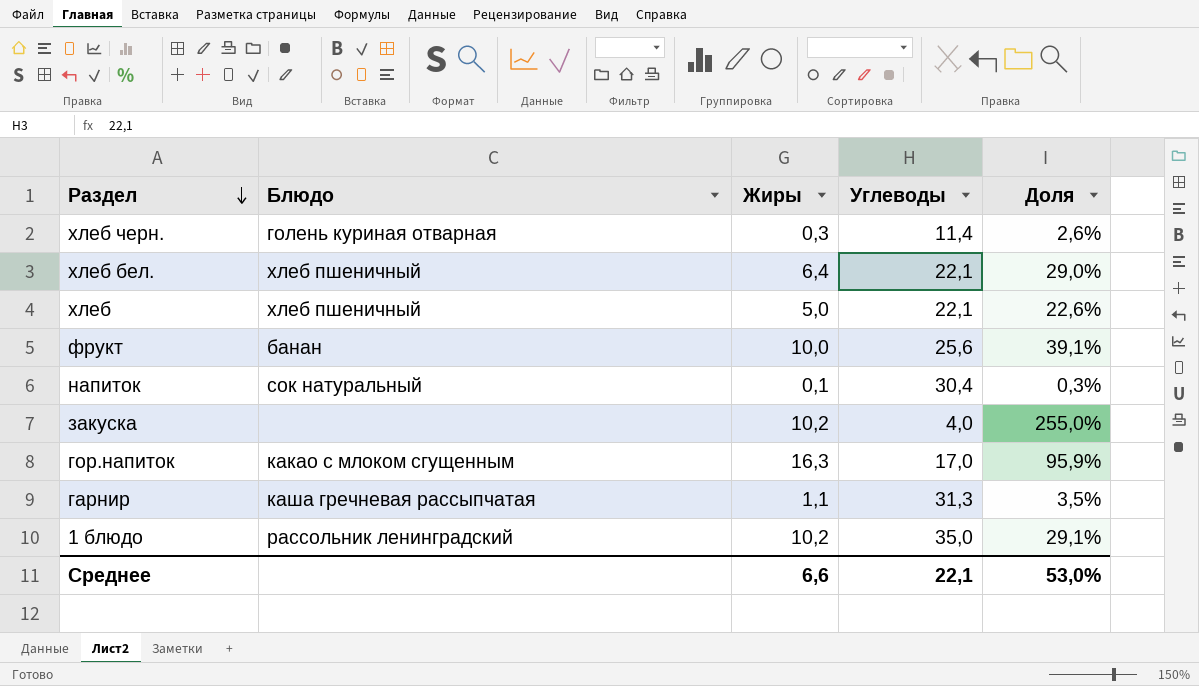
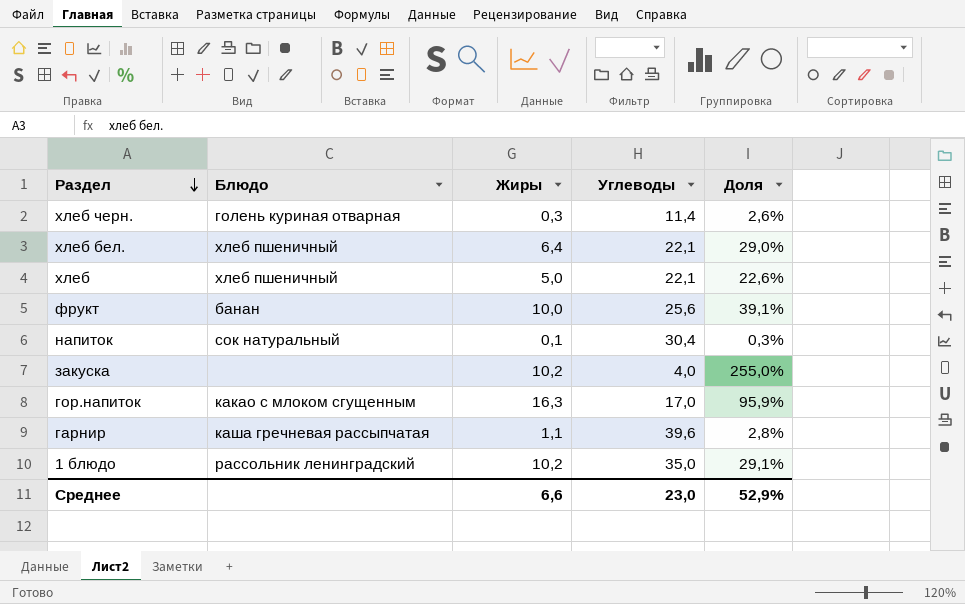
гарнир | Углеводы: 31,3 -> 39,6
гарнир | Доля: 3,5% -> 2,8%
Среднее | Углеводы: 22,1 -> 23,0
Среднее | Доля: 53,0% -> 52,9%

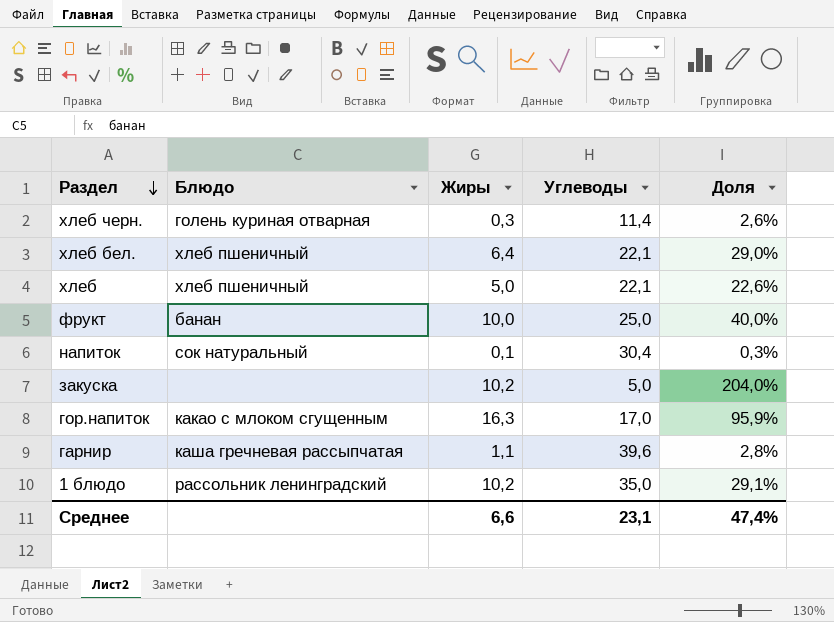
фрукт | Углеводы: 25,6 -> 25,0
фрукт | Доля: 39,1% -> 40,0%
закуска | Углеводы: 4,0 -> 5,0
закуска | Доля: 255,0% -> 204,0%
Среднее | Углеводы: 23,0 -> 23,1
Среднее | Доля: 52,9% -> 47,4%

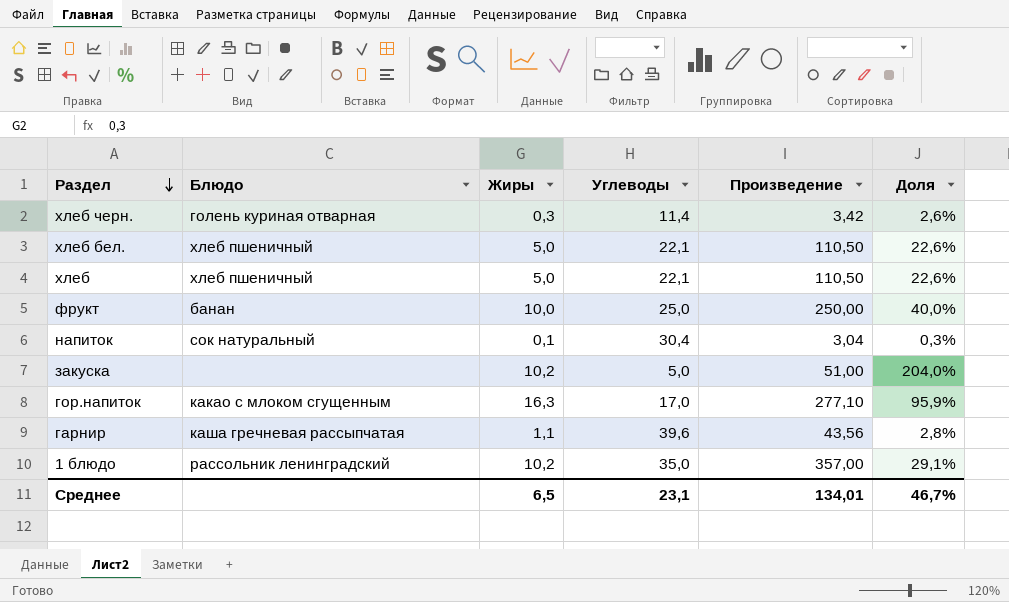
column Произведение | formula: none -> [Жиры] * [Углеводы]
хлеб бел. | Жиры: 6,4 -> 5,0
хлеб бел. | Доля: 29,0% -> 22,6%
Среднее | Жиры: 6,6 -> 6,5
Среднее | Доля: 47,4% -> 46,7%

